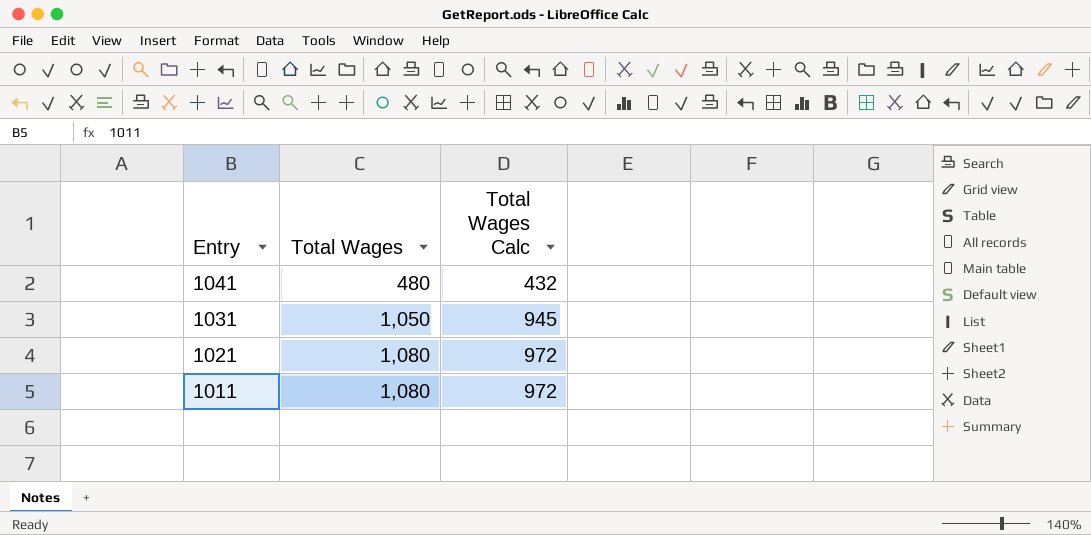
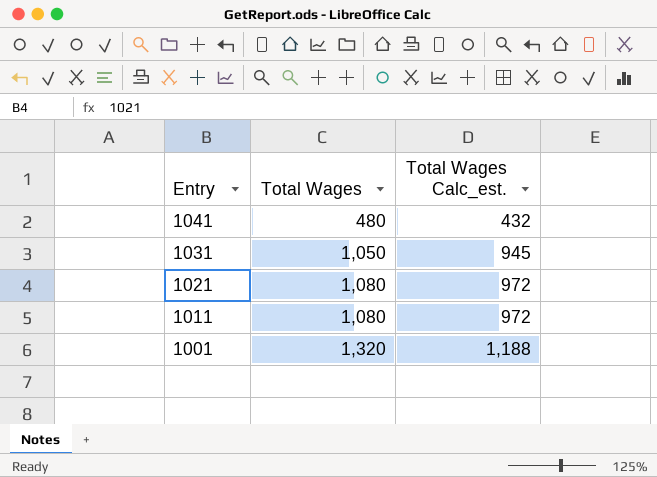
column name: Total Wages Calc -> Total Wages Calc_est.
row 1001: none -> 1,320 | 1,188

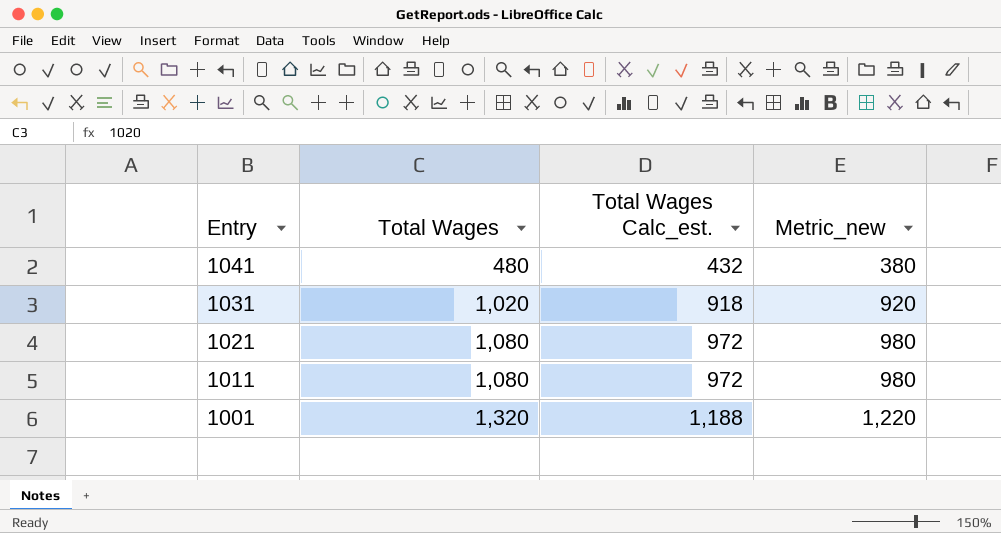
column Metric_new | formula: none -> [Total Wages] - 100
1031 | Total Wages: 1,050 -> 1,020
1031 | Total Wages Calc_est.: 945 -> 918

